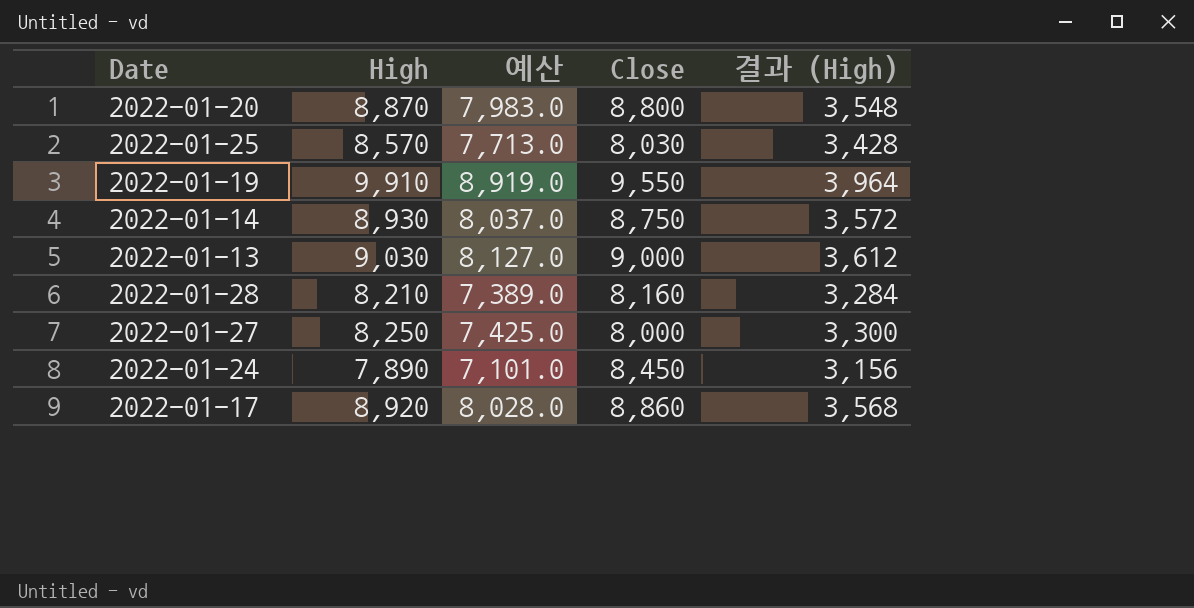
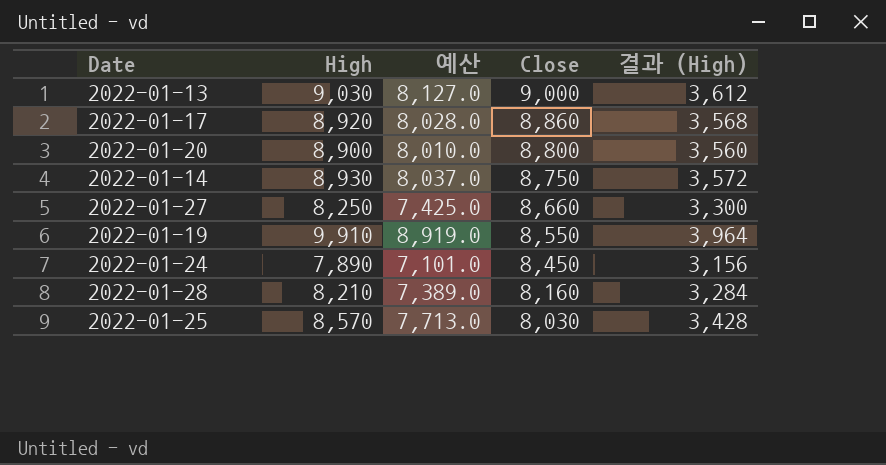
row order: none -> Close descending
2022-01-20 | High: 8,870 -> 8,900
2022-01-20 | 예산: 7,983.0 -> 8,010.0
2022-01-20 | 결과 (High): 3,548 -> 3,560
2022-01-27 | Close: 8,000 -> 8,660
2022-01-19 | Close: 9,550 -> 8,550

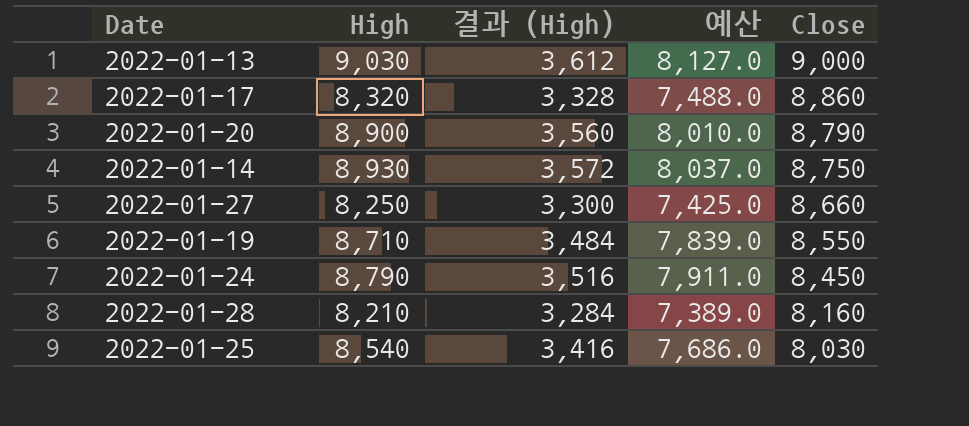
column 결과 (High) | position: 5 -> 3
2022-01-17 | High: 8,920 -> 8,320
2022-01-17 | 결과 (High): 3,568 -> 3,328
2022-01-17 | 예산: 8,028.0 -> 7,488.0
2022-01-20 | Close: 8,800 -> 8,790
2022-01-19 | High: 9,910 -> 8,710
2022-01-19 | 결과 (High): 3,964 -> 3,484
2022-01-19 | 예산: 8,919.0 -> 7,839.0
2022-01-24 | High: 7,890 -> 8,790
2022-01-24 | 결과 (High): 3,156 -> 3,516
2022-01-24 | 예산: 7,101.0 -> 7,911.0
2022-01-25 | High: 8,570 -> 8,540
2022-01-25 | 결과 (High): 3,428 -> 3,416
2022-01-25 | 예산: 7,713.0 -> 7,686.0

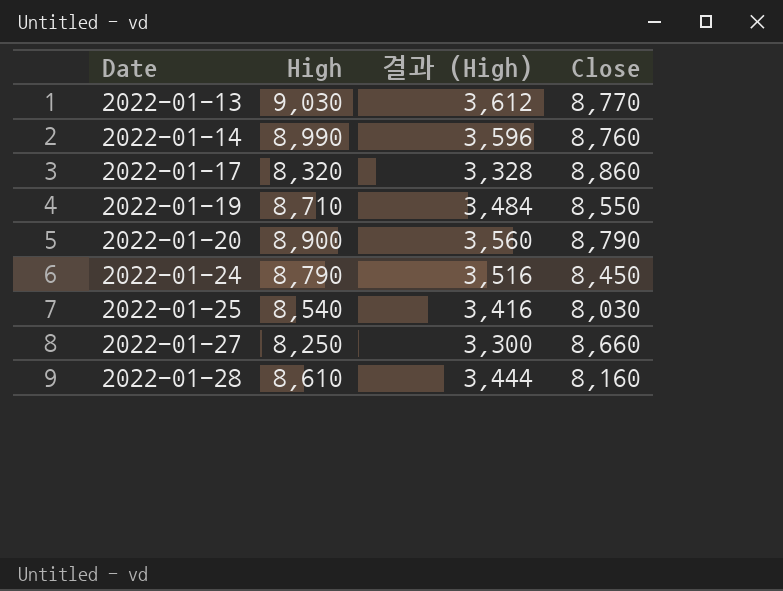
row order: Close descending -> Date ascending
column 예산 | formula: [High] * 0.9 -> none
2022-01-13 | Close: 9,000 -> 8,770
2022-01-14 | High: 8,930 -> 8,990
2022-01-14 | 결과 (High): 3,572 -> 3,596
2022-01-14 | Close: 8,750 -> 8,760
2022-01-28 | High: 8,210 -> 8,610
2022-01-28 | 결과 (High): 3,284 -> 3,444

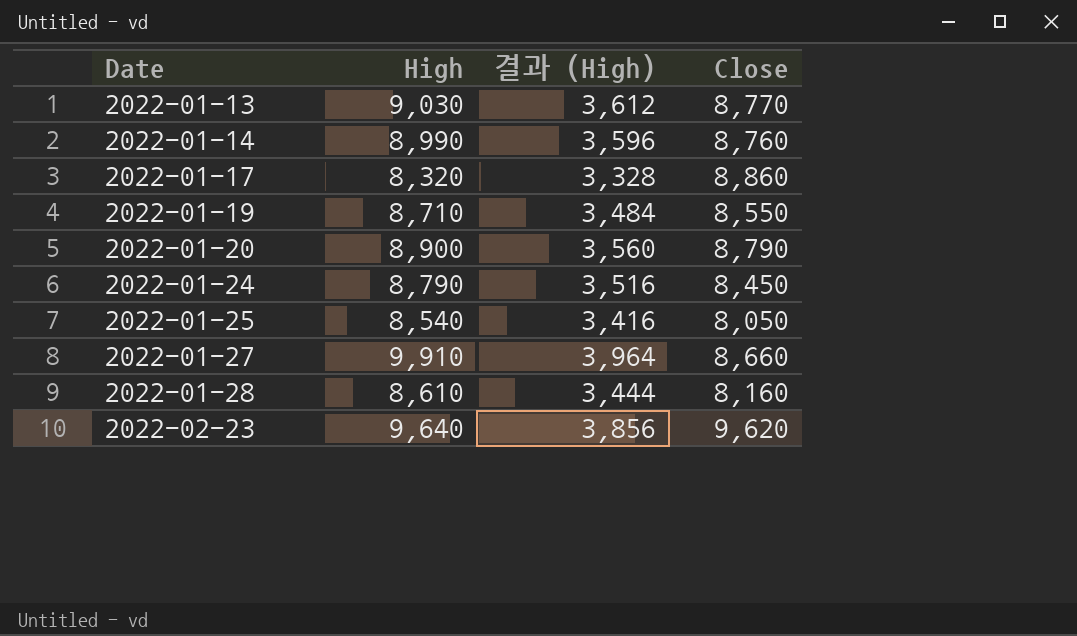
2022-01-25 | Close: 8,030 -> 8,050
2022-01-27 | High: 8,250 -> 9,910
2022-01-27 | 결과 (High): 3,300 -> 3,964
row 2022-02-23: none -> 9,640 | 3,856 | 9,620

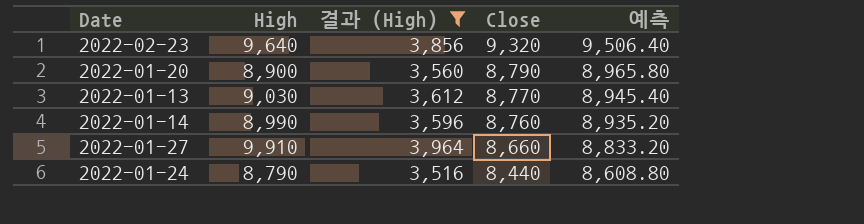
filter: none -> 결과 (High) >= 3,516
row order: Date ascending -> Close descending
column 예측 | formula: none -> [Close] * 1.02
2022-02-23 | Close: 9,620 -> 9,320
2022-01-24 | Close: 8,450 -> 8,440

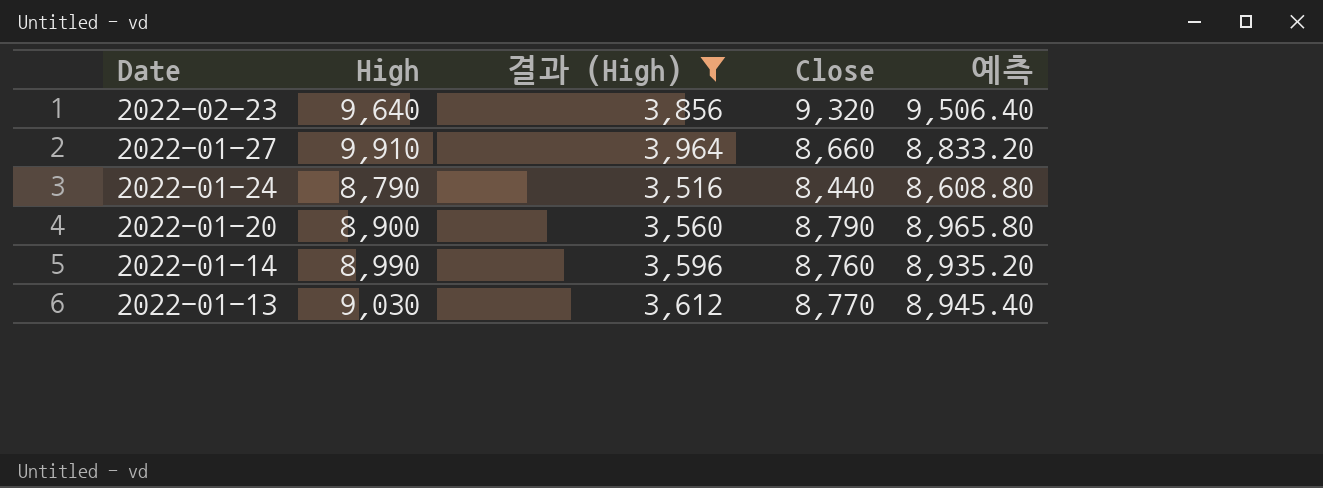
row order: Close descending -> Date descending

